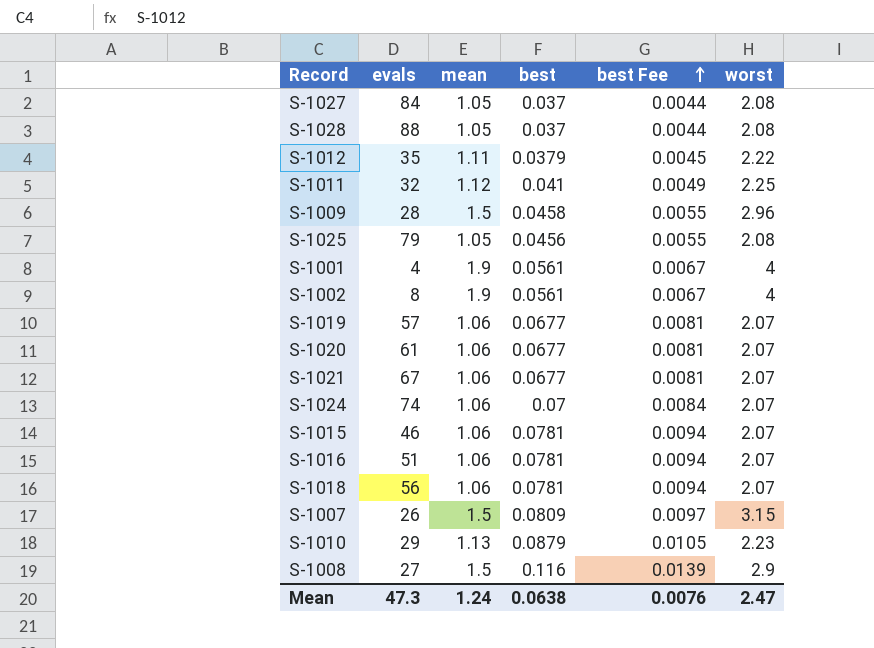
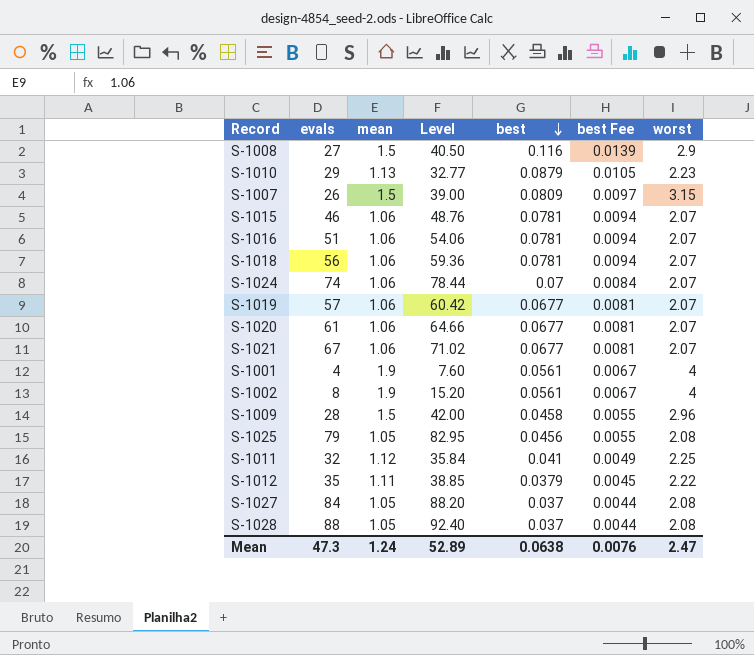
row order: best Fee ascending -> best descending
column Level | formula: none -> [evals] * [mean]

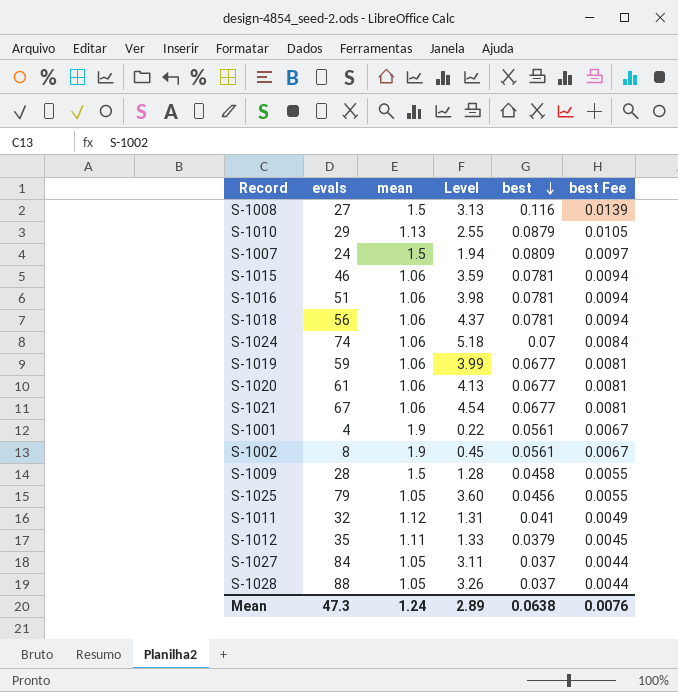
column worst | position: 7 -> none
column Level | formula: [evals] * [mean] -> [evals] * [best]
S-1007 | evals: 26 -> 24
S-1019 | evals: 57 -> 59
Mean | Level: 52.89 -> 2.89

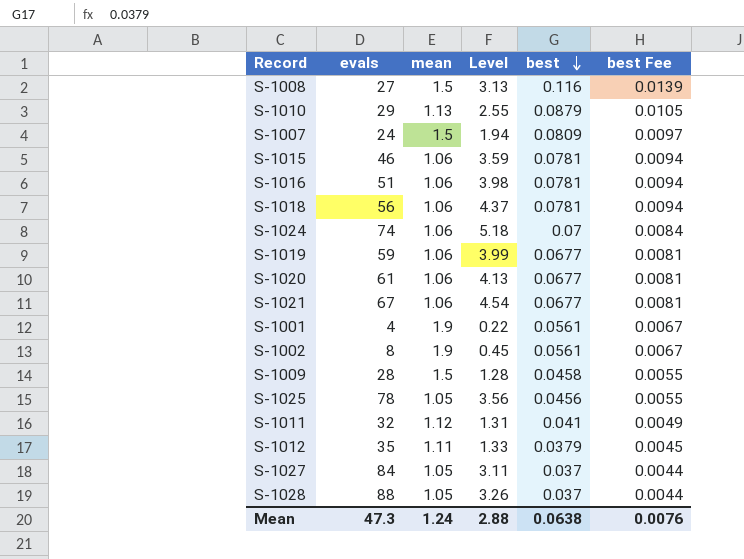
S-1025 | evals: 79 -> 78
S-1025 | Level: 3.60 -> 3.56
Mean | Level: 2.89 -> 2.88

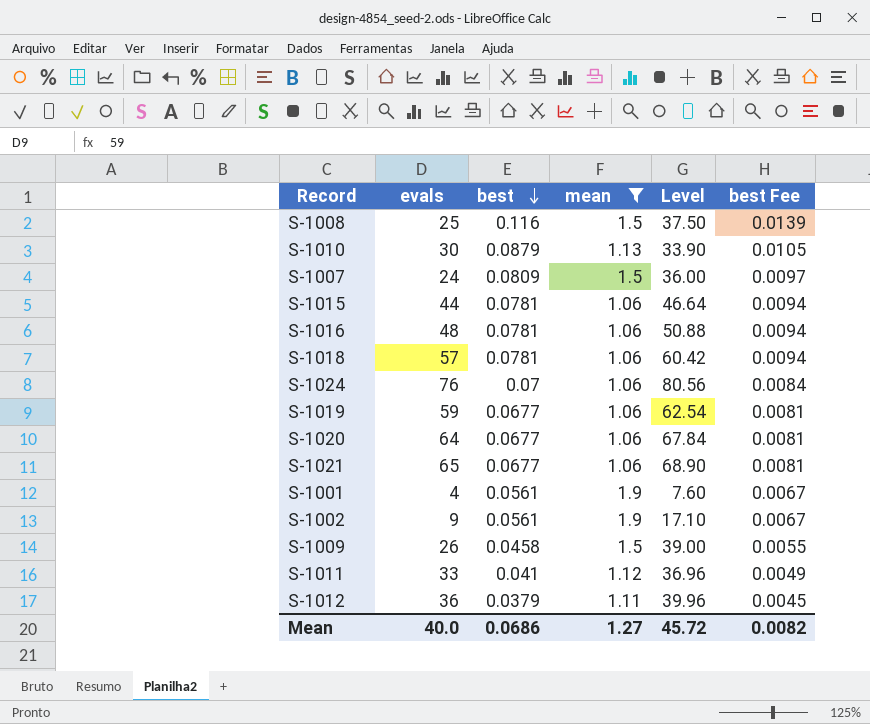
filter: none -> mean != 1.05
column best | position: 5 -> 3
column Level | formula: [evals] * [best] -> [evals] * [mean]
S-1008 | evals: 27 -> 25
S-1010 | evals: 29 -> 30
S-1015 | evals: 46 -> 44
S-1016 | evals: 51 -> 48
S-1018 | evals: 56 -> 57
S-1024 | evals: 74 -> 76
S-1020 | evals: 61 -> 64
S-1021 | evals: 67 -> 65
S-1002 | evals: 8 -> 9
S-1009 | evals: 28 -> 26
S-1011 | evals: 32 -> 33
S-1012 | evals: 35 -> 36
Mean | evals: 47.3 -> 40.0
Mean | best: 0.0638 -> 0.0686
Mean | mean: 1.24 -> 1.27
Mean | Level: 2.88 -> 45.72
Mean | best Fee: 0.0076 -> 0.0082

